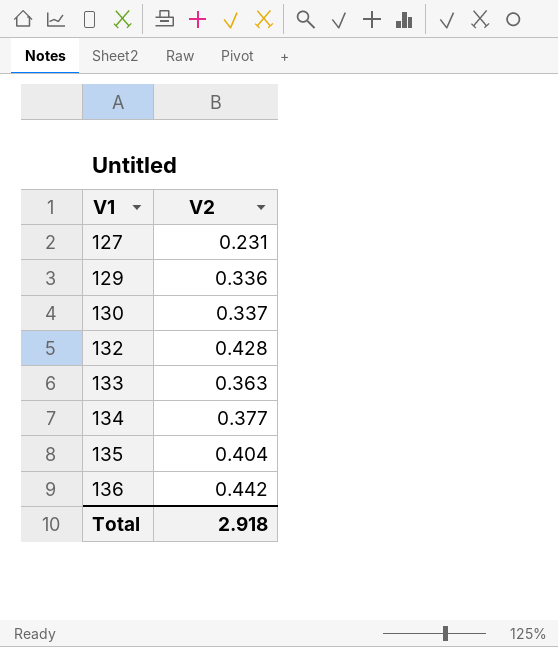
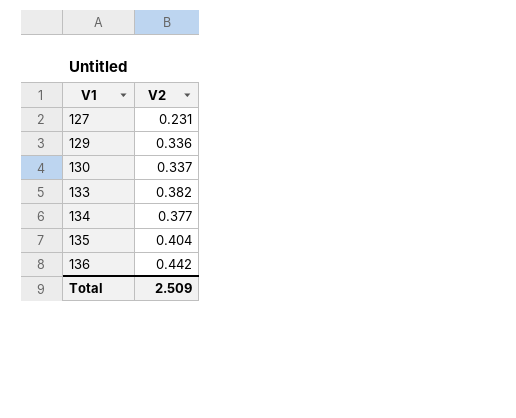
row 132: 0.428 -> none
133 | V2: 0.363 -> 0.382
Total | V2: 2.918 -> 2.509

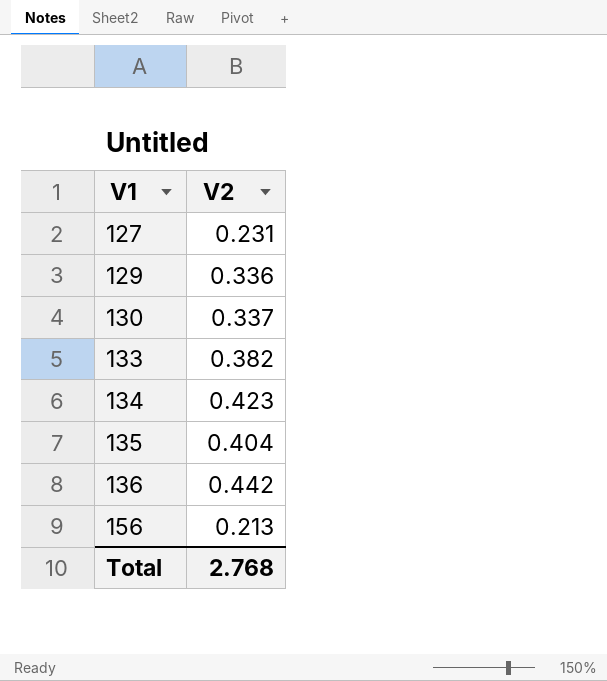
134 | V2: 0.377 -> 0.423
row 156: none -> 0.213
Total | V2: 2.509 -> 2.768

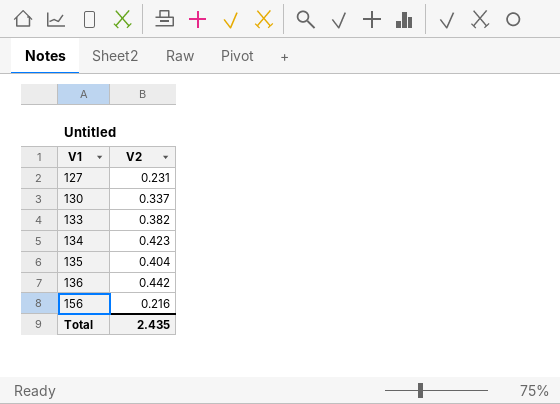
row 129: 0.336 -> none
156 | V2: 0.213 -> 0.216
Total | V2: 2.768 -> 2.435

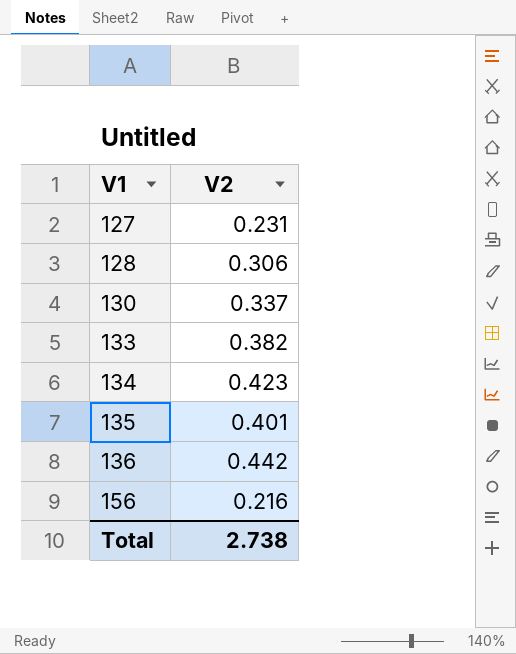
row 128: none -> 0.306
135 | V2: 0.404 -> 0.401
Total | V2: 2.435 -> 2.738

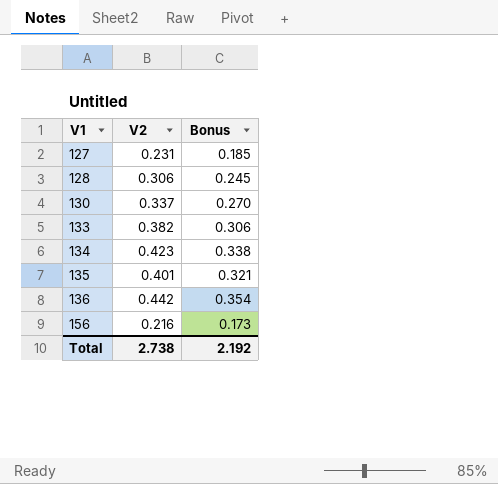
column Bonus | formula: none -> [V2] * 0.8

